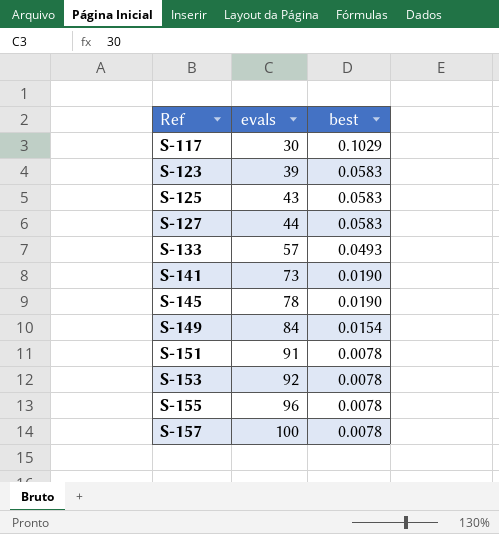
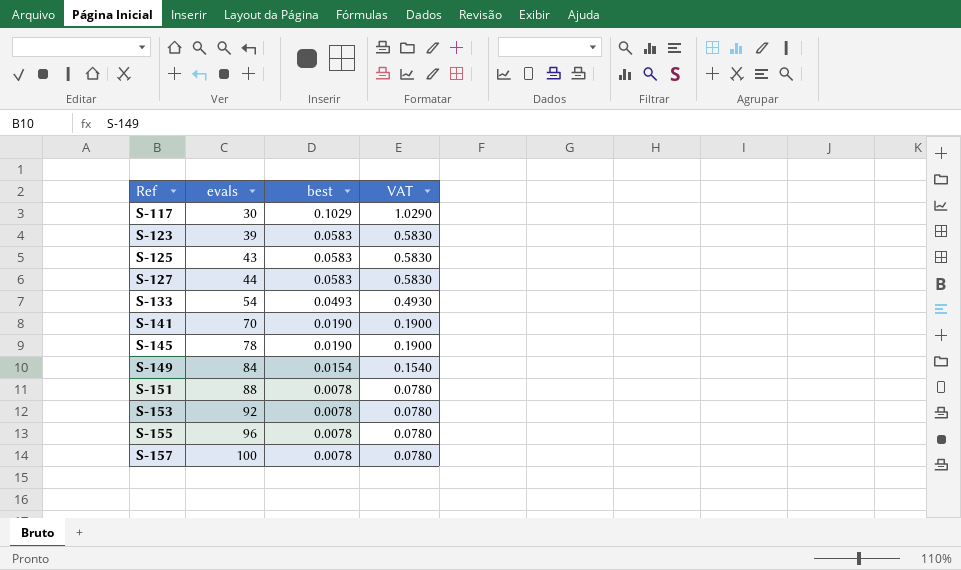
column VAT | formula: none -> [best] * 10
S-133 | evals: 57 -> 54
S-141 | evals: 73 -> 70
S-151 | evals: 91 -> 88

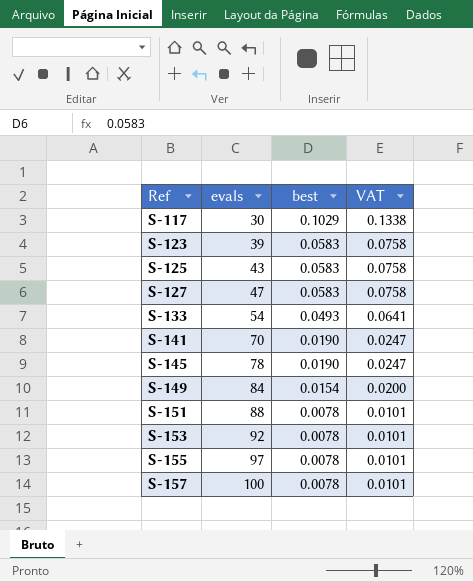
column VAT | formula: [best] * 10 -> [best] * 1.3
S-127 | evals: 44 -> 47
S-155 | evals: 96 -> 97

